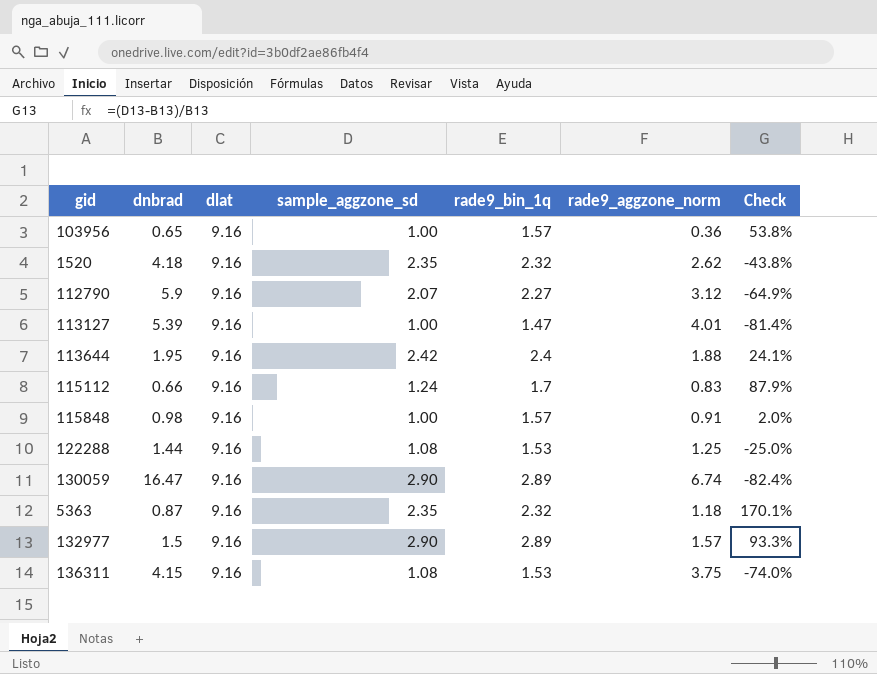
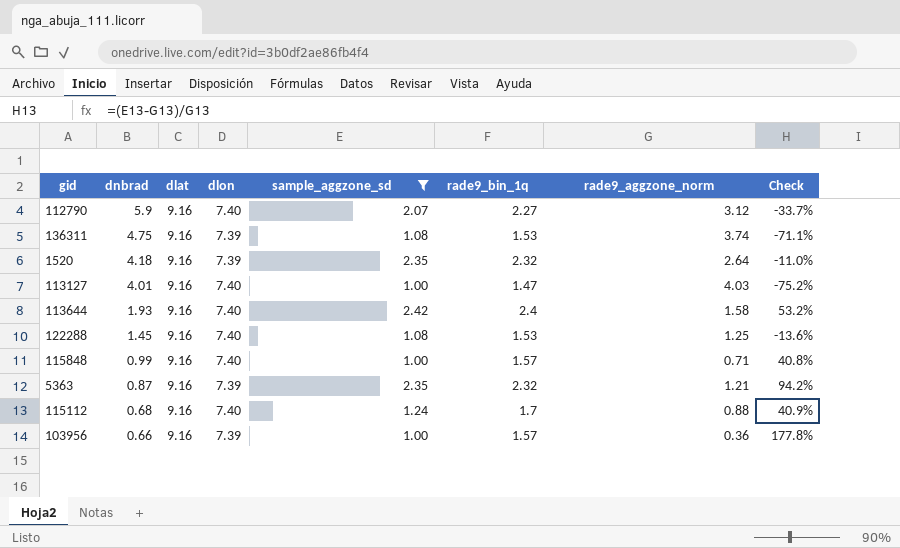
filter: none -> sample_aggzone_sd != 2.90
row order: none -> dnbrad descending
column dlon | position: none -> 4
column Check | formula: ([sample_aggzone_sd] - [dnbrad]) / [dnbrad] -> ([sample_aggzone_sd] - [rade9_aggzone_norm]) / [rade9_aggzone_norm]
136311 | dnbrad: 4.15 -> 4.75
136311 | rade9_aggzone_norm: 3.75 -> 3.74
1520 | rade9_aggzone_norm: 2.62 -> 2.64
113127 | dnbrad: 5.39 -> 4.01
113127 | rade9_aggzone_norm: 4.01 -> 4.03
113644 | dnbrad: 1.95 -> 1.93
113644 | rade9_aggzone_norm: 1.88 -> 1.58
122288 | dnbrad: 1.44 -> 1.45
115848 | dnbrad: 0.98 -> 0.99
115848 | rade9_aggzone_norm: 0.91 -> 0.71
5363 | rade9_aggzone_norm: 1.18 -> 1.21
115112 | dnbrad: 0.66 -> 0.68
115112 | rade9_aggzone_norm: 0.83 -> 0.88
103956 | dnbrad: 0.65 -> 0.66

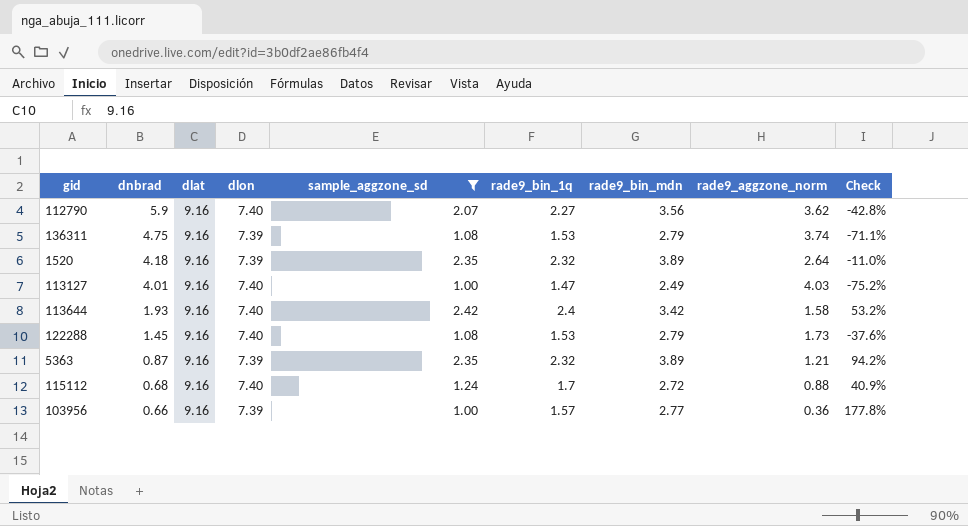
column rade9_bin_mdn | position: none -> 7
row 115848: 0.99 | 9.16 | 7.40 | 1.00 | 1.57 | 0.71 | 40.8% -> none
112790 | rade9_aggzone_norm: 3.12 -> 3.62
112790 | Check: -33.7% -> -42.8%
122288 | rade9_aggzone_norm: 1.25 -> 1.73
122288 | Check: -13.6% -> -37.6%

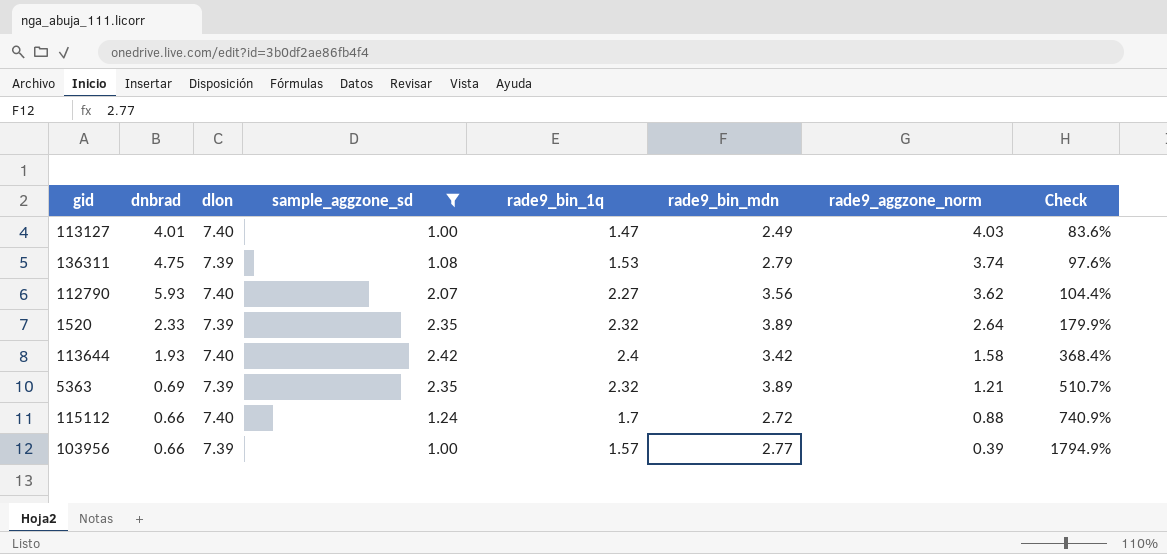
row order: dnbrad descending -> rade9_aggzone_norm descending
column dlat | position: 3 -> none
column Check | formula: ([sample_aggzone_sd] - [rade9_aggzone_norm]) / [rade9_aggzone_norm] -> ([dlon] - [rade9_aggzone_norm]) / [rade9_aggzone_norm]
row 122288: 1.45 | 9.16 | 7.40 | 1.08 | 1.53 | 2.79 | 1.73 | -37.6% -> none
112790 | dnbrad: 5.9 -> 5.93
1520 | dnbrad: 4.18 -> 2.33
5363 | dnbrad: 0.87 -> 0.69
115112 | dnbrad: 0.68 -> 0.66
103956 | rade9_aggzone_norm: 0.36 -> 0.39

